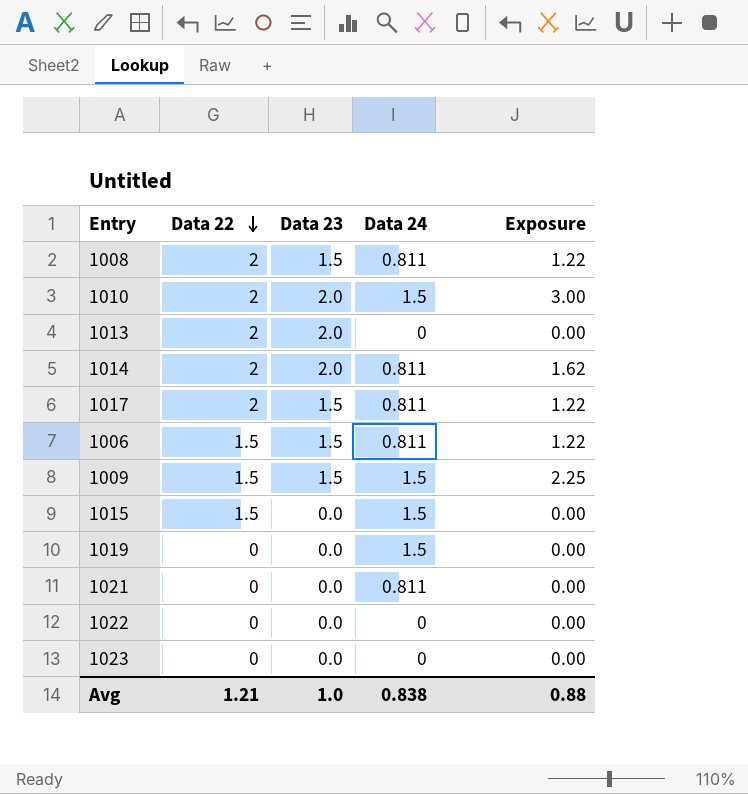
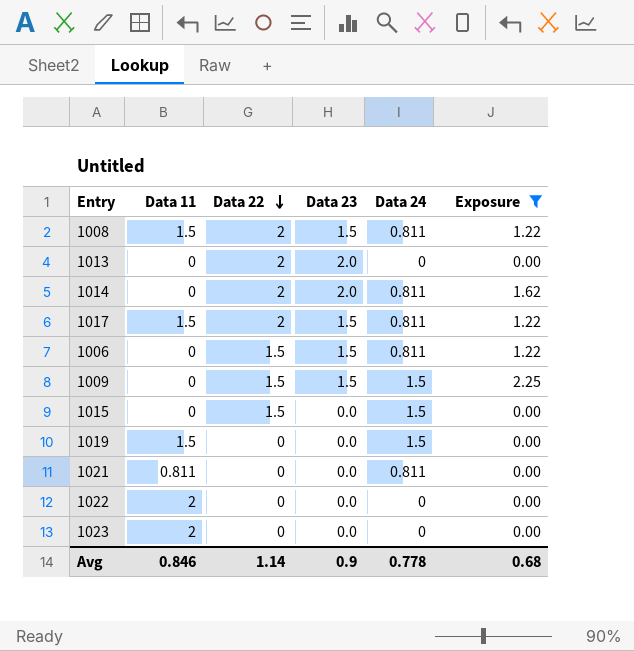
filter: none -> Exposure != 3.00
column Data 11 | position: none -> 2
Avg | Data 22: 1.21 -> 1.14
Avg | Data 23: 1.0 -> 0.9
Avg | Data 24: 0.838 -> 0.778
Avg | Exposure: 0.88 -> 0.68

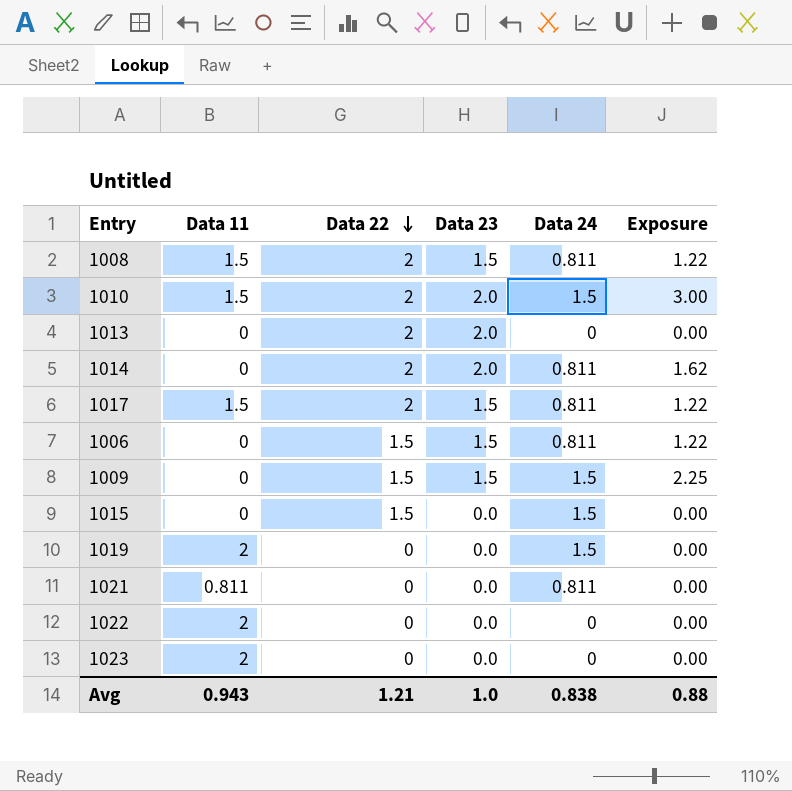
filter: Exposure != 3.00 -> none
1019 | Data 11: 1.5 -> 2
Avg | Data 11: 0.846 -> 0.943
Avg | Data 22: 1.14 -> 1.21
Avg | Data 23: 0.9 -> 1.0
Avg | Data 24: 0.778 -> 0.838
Avg | Exposure: 0.68 -> 0.88

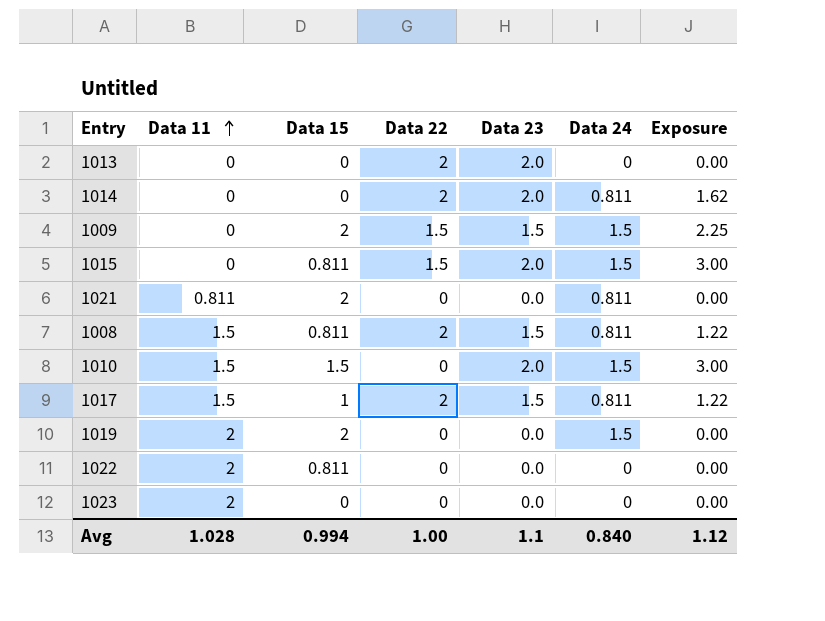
row order: Data 22 descending -> Data 11 ascending
column Data 15 | position: none -> 3
row 1006: 0 | 1.5 | 1.5 | 0.811 | 1.22 -> none
1015 | Data 23: 0.0 -> 2.0
1015 | Exposure: 0.00 -> 3.00
1010 | Data 22: 2 -> 0
Avg | Data 11: 0.943 -> 1.028
Avg | Data 22: 1.21 -> 1.00
Avg | Data 23: 1.0 -> 1.1
Avg | Data 24: 0.838 -> 0.840
Avg | Exposure: 0.88 -> 1.12

